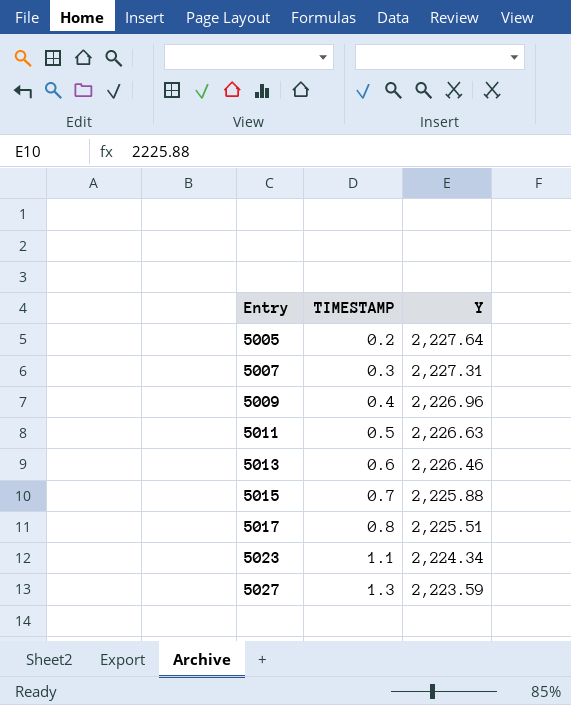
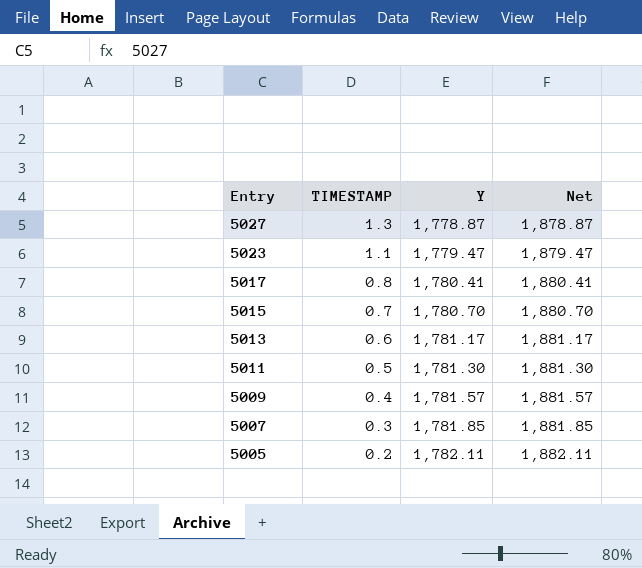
row order: Entry ascending -> Entry descending
column Net | formula: none -> [Y] + 100
5027 | Y: 2,223.59 -> 1,778.87
5023 | Y: 2,224.34 -> 1,779.47
5017 | Y: 2,225.51 -> 1,780.41
5015 | Y: 2,225.88 -> 1,780.70
5013 | Y: 2,226.46 -> 1,781.17
5011 | Y: 2,226.63 -> 1,781.30
5009 | Y: 2,226.96 -> 1,781.57
5007 | Y: 2,227.31 -> 1,781.85
5005 | Y: 2,227.64 -> 1,782.11

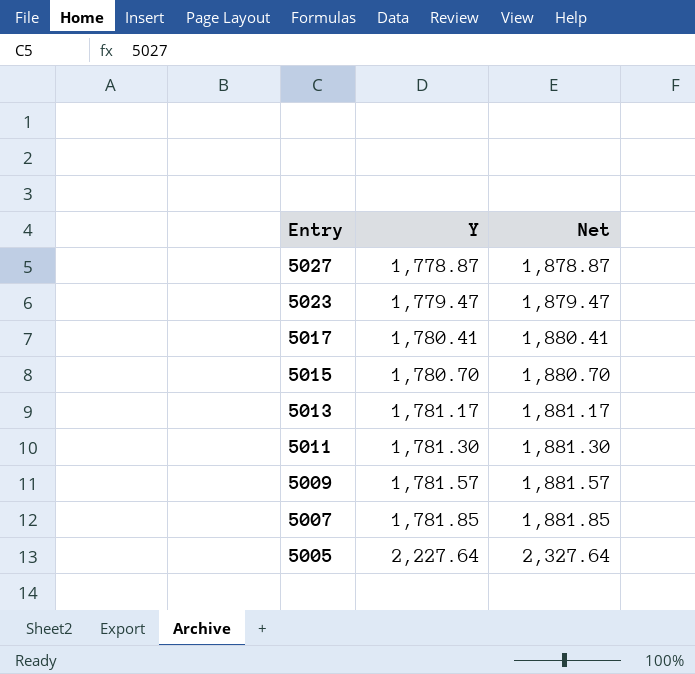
column TIMESTAMP | position: 2 -> none
5005 | Y: 1,782.11 -> 2,227.64
5005 | Net: 1,882.11 -> 2,327.64

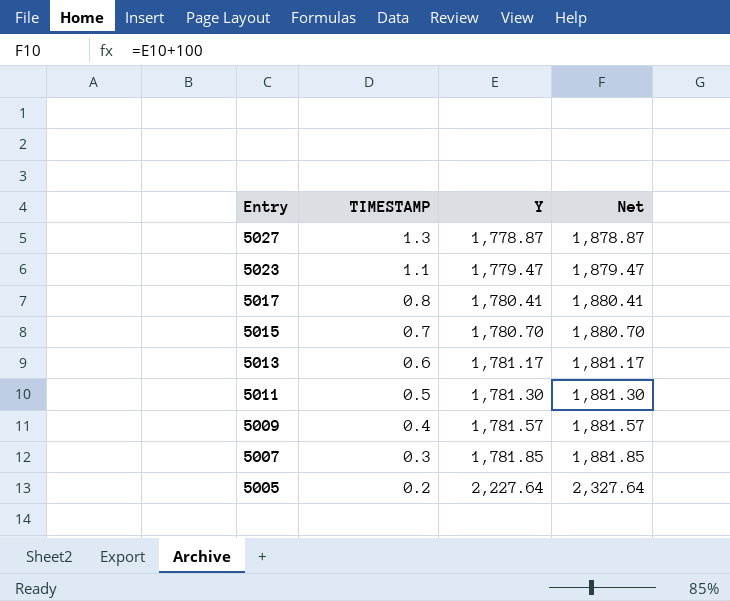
column TIMESTAMP | position: none -> 2

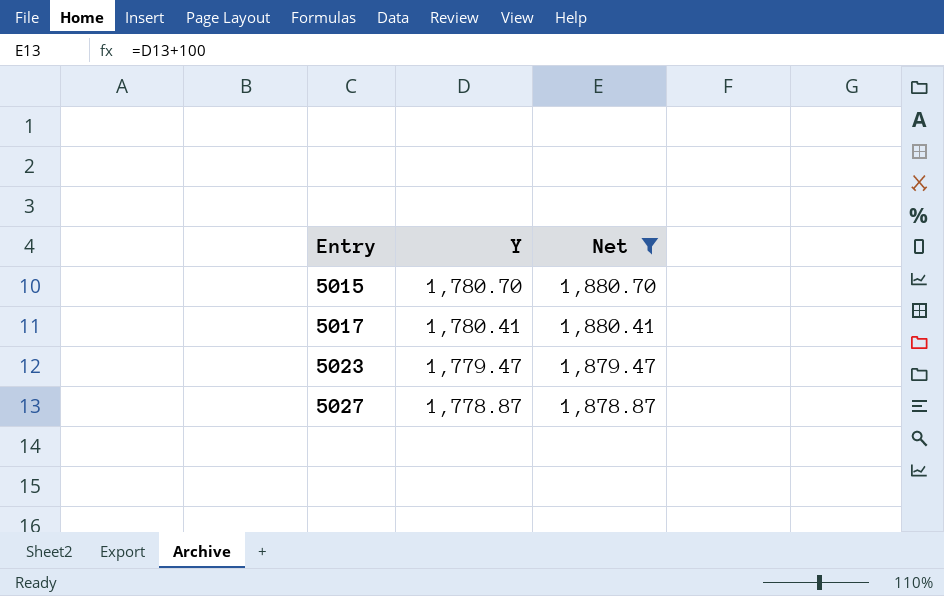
filter: none -> Net <= 1,880.70
row order: Entry descending -> Entry ascending
column TIMESTAMP | position: 2 -> none

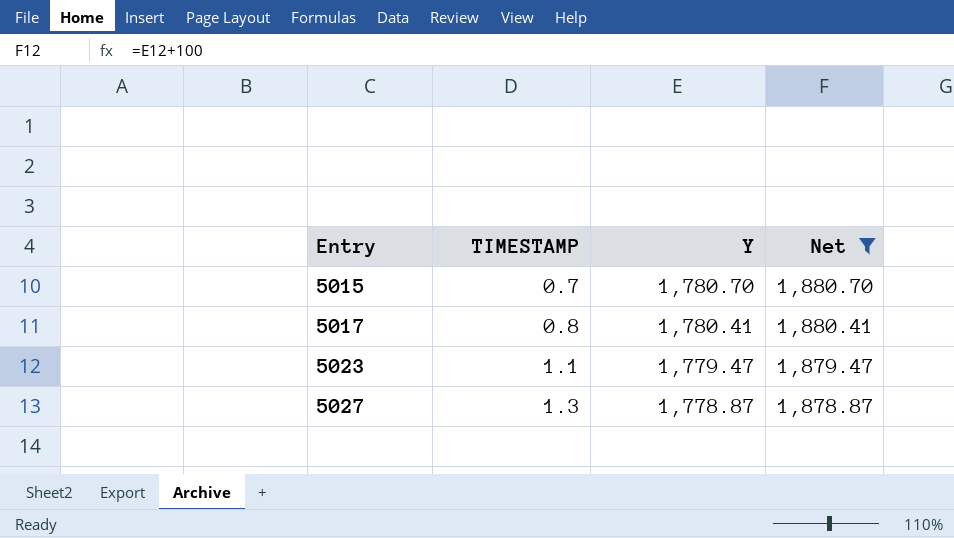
column TIMESTAMP | position: none -> 2

